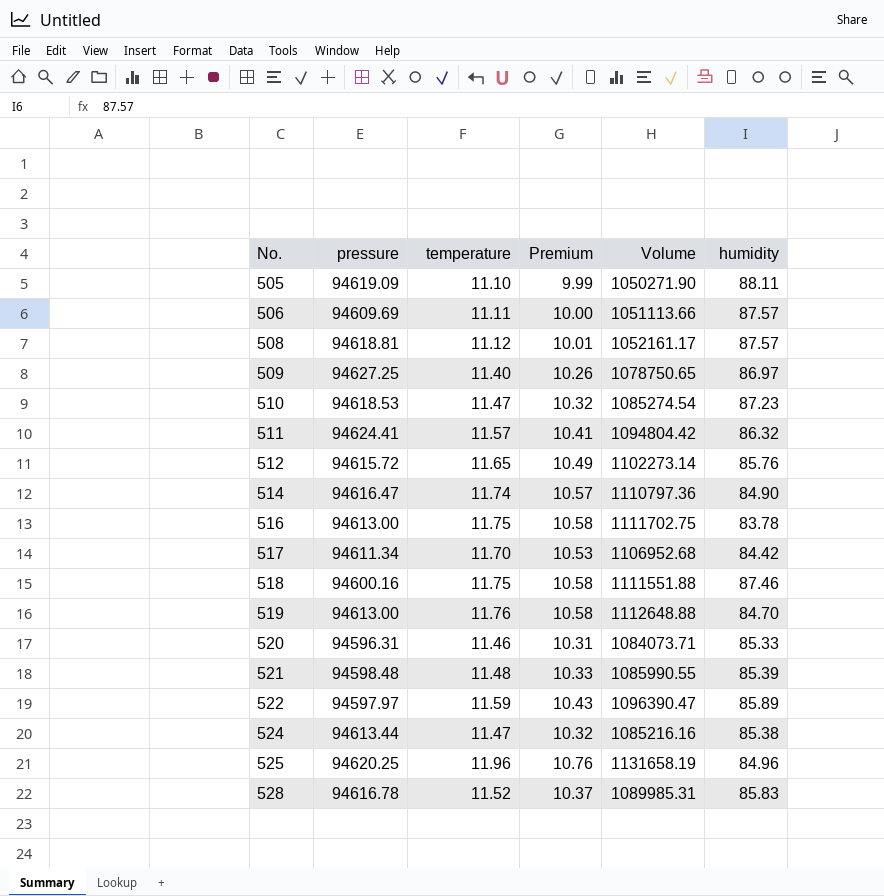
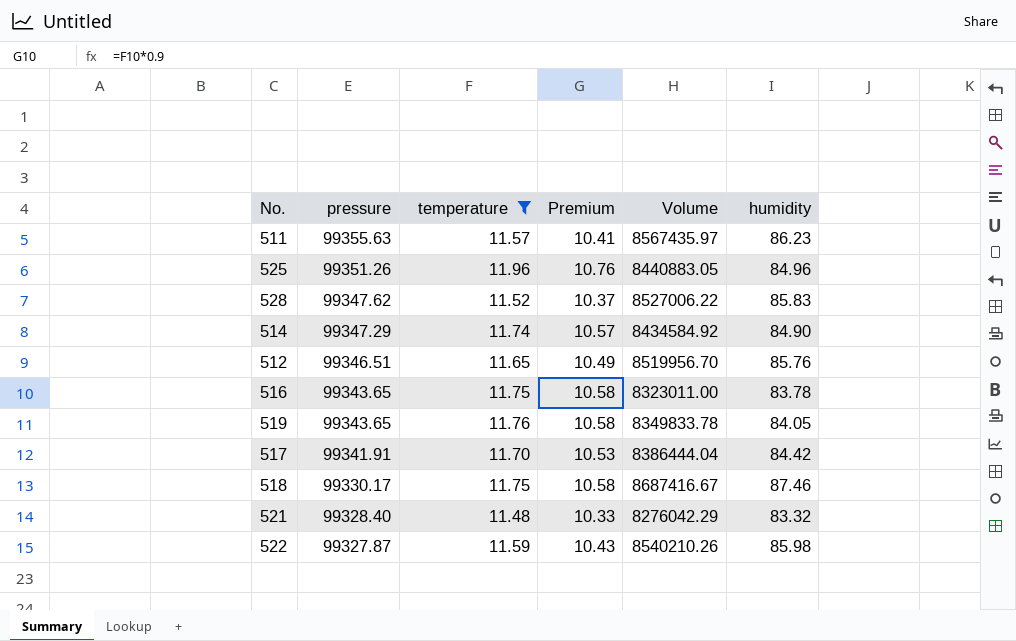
filter: none -> temperature >= 11.48
row order: No. ascending -> pressure descending
column Volume | formula: [pressure] * [temperature] -> [pressure] * [humidity]
511 | pressure: 94624.41 -> 99355.63
511 | humidity: 86.32 -> 86.23
525 | pressure: 94620.25 -> 99351.26
528 | pressure: 94616.78 -> 99347.62
514 | pressure: 94616.47 -> 99347.29
512 | pressure: 94615.72 -> 99346.51
516 | pressure: 94613.00 -> 99343.65
519 | pressure: 94613.00 -> 99343.65
519 | humidity: 84.70 -> 84.05
517 | pressure: 94611.34 -> 99341.91
518 | pressure: 94600.16 -> 99330.17
521 | pressure: 94598.48 -> 99328.40
521 | humidity: 85.39 -> 83.32
522 | pressure: 94597.97 -> 99327.87
522 | humidity: 85.89 -> 85.98

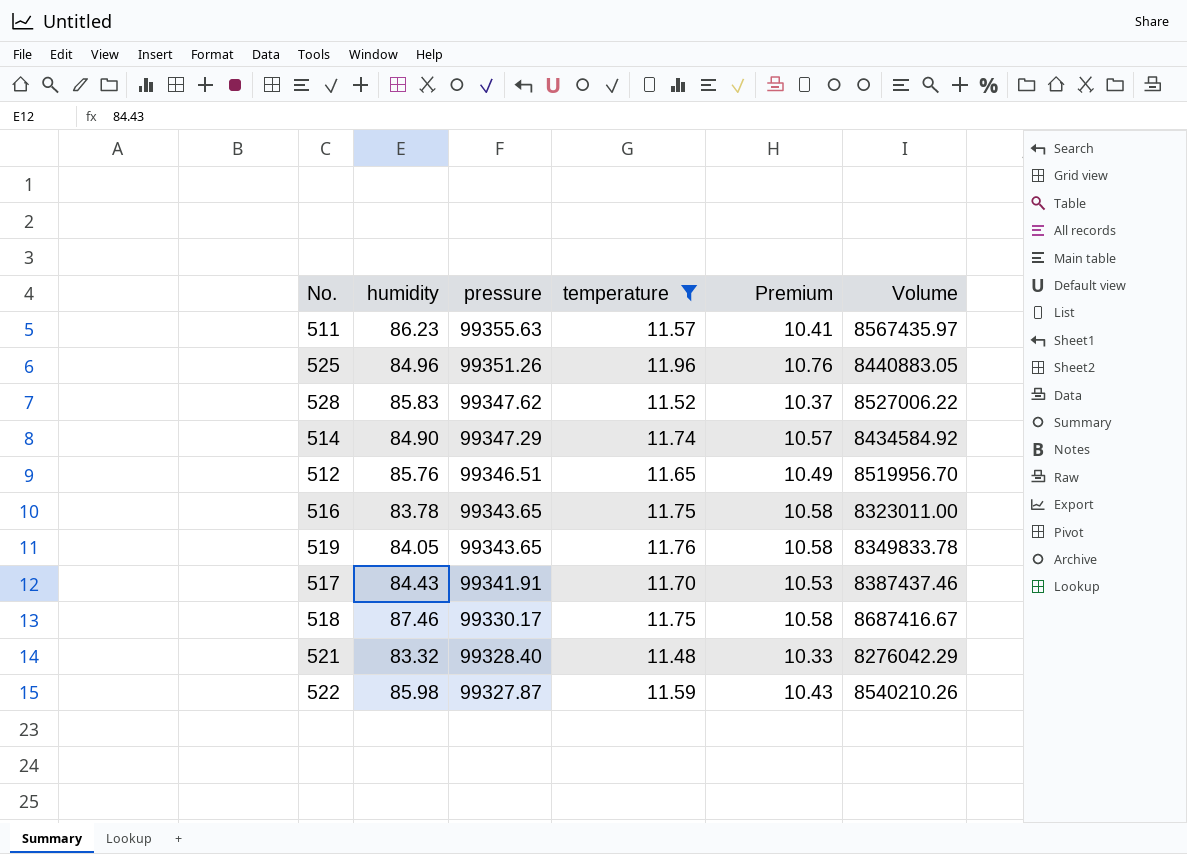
column humidity | position: 6 -> 2
517 | humidity: 84.42 -> 84.43
517 | Volume: 8386444.04 -> 8387437.46

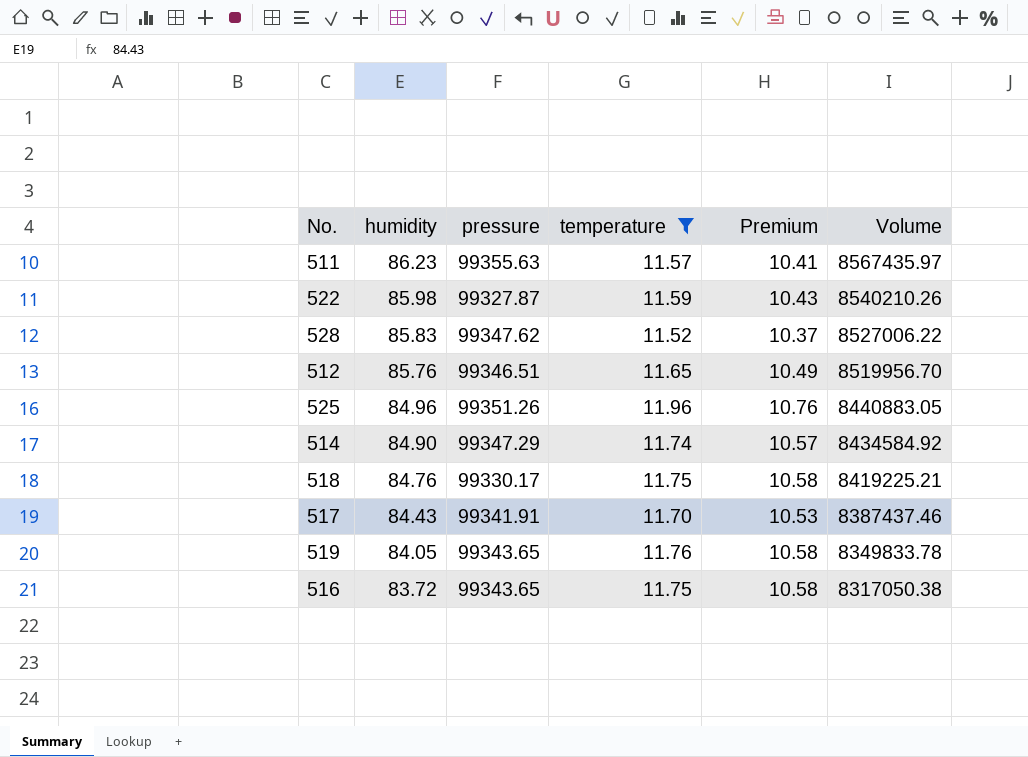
row order: pressure descending -> humidity descending
row 521: 83.32 | 99328.40 | 11.48 | 10.33 | 8276042.29 -> none
518 | humidity: 87.46 -> 84.76
518 | Volume: 8687416.67 -> 8419225.21
516 | humidity: 83.78 -> 83.72
516 | Volume: 8323011.00 -> 8317050.38

